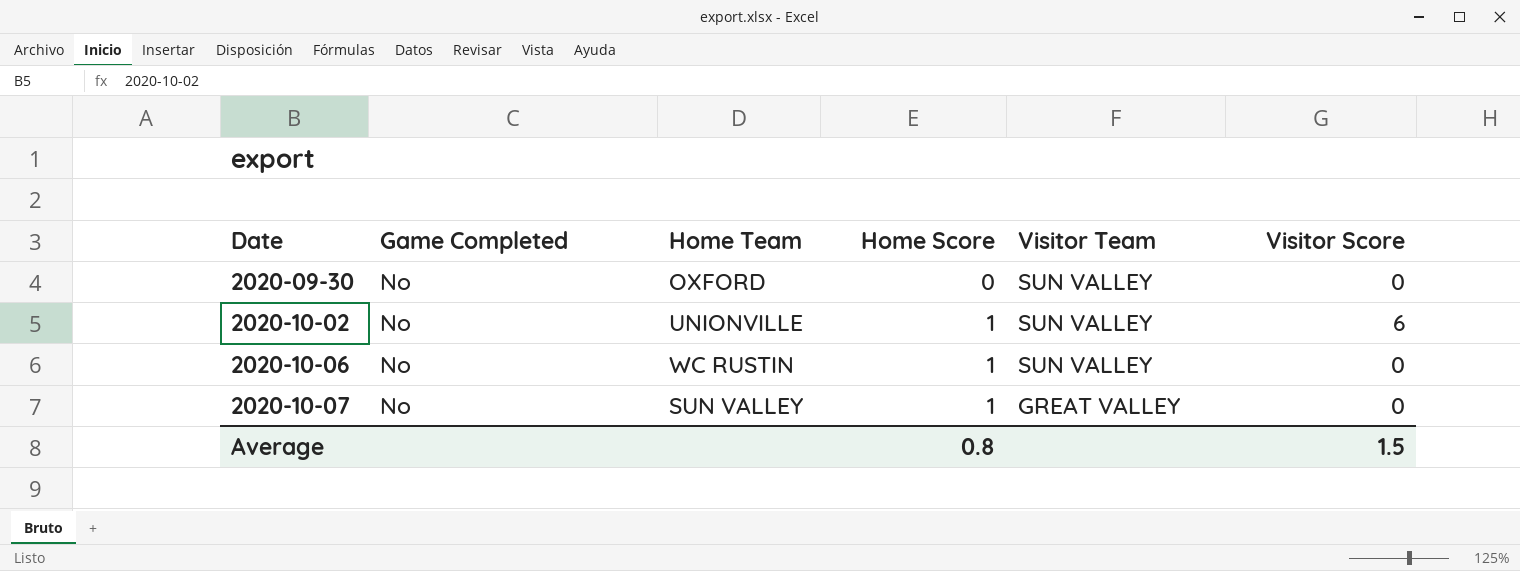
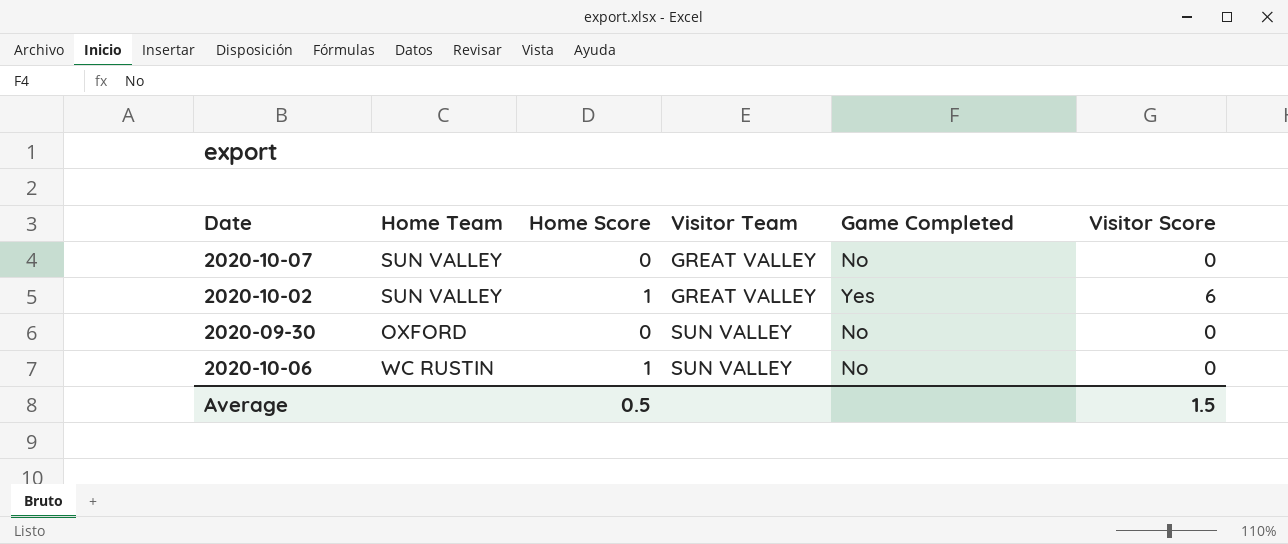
row order: Date ascending -> Visitor Team ascending
column Game Completed | position: 2 -> 5
2020-10-07 | Home Score: 1 -> 0
2020-10-02 | Home Team: UNIONVILLE -> SUN VALLEY
2020-10-02 | Visitor Team: SUN VALLEY -> GREAT VALLEY
2020-10-02 | Game Completed: No -> Yes
Average | Home Score: 0.8 -> 0.5

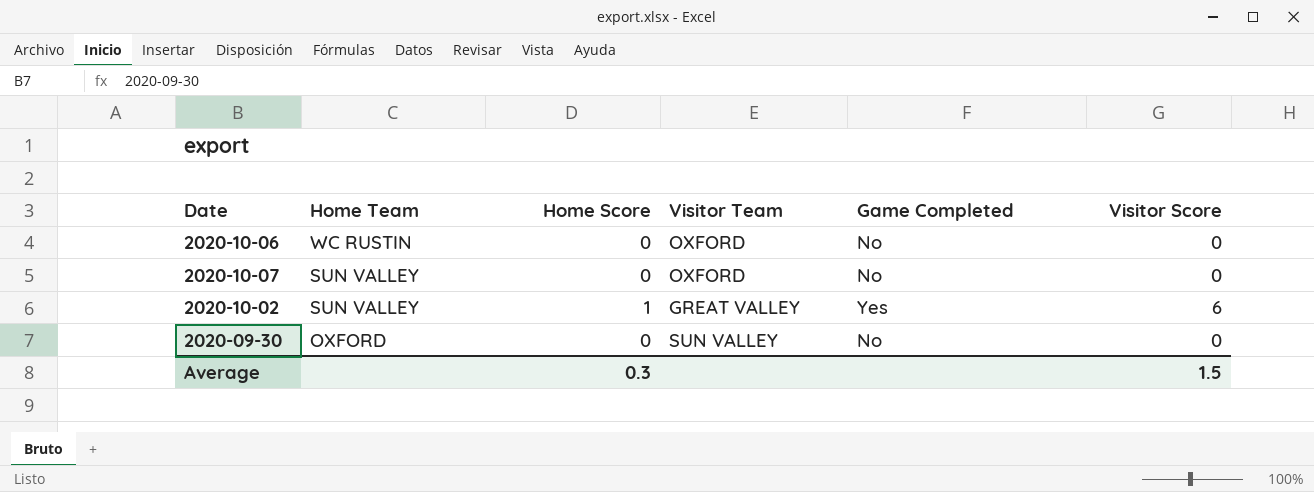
row order: Visitor Team ascending -> Home Team descending
2020-10-06 | Home Score: 1 -> 0
2020-10-06 | Visitor Team: SUN VALLEY -> OXFORD
2020-10-07 | Visitor Team: GREAT VALLEY -> OXFORD
Average | Home Score: 0.5 -> 0.3

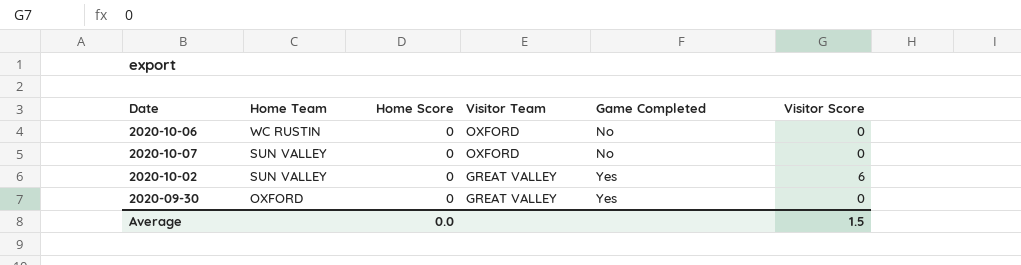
2020-10-02 | Home Score: 1 -> 0
2020-09-30 | Visitor Team: SUN VALLEY -> GREAT VALLEY
2020-09-30 | Game Completed: No -> Yes
Average | Home Score: 0.3 -> 0.0

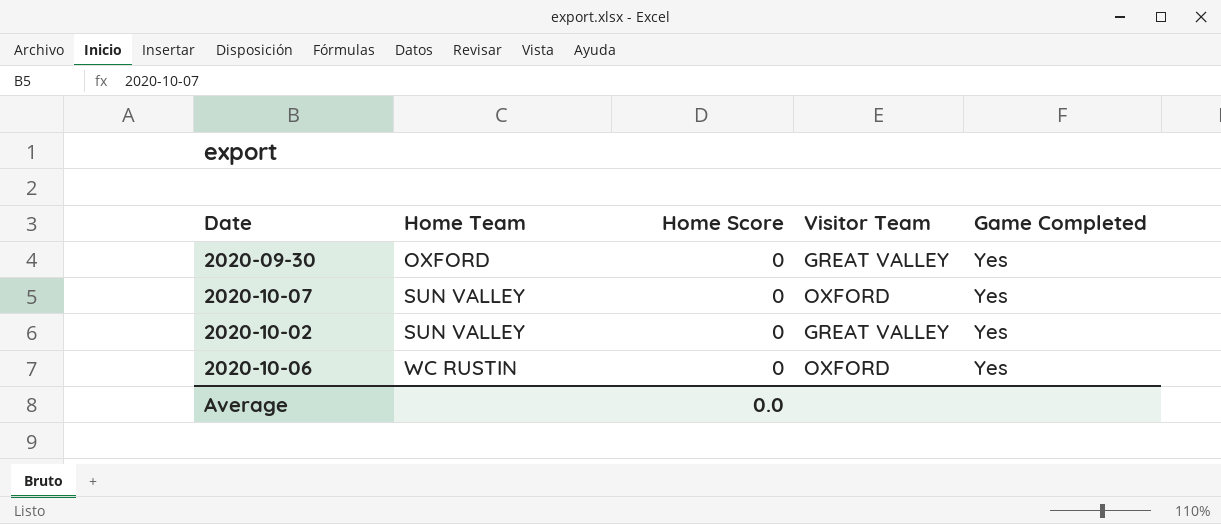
row order: Home Team descending -> Home Team ascending
column Visitor Score | position: 6 -> none
2020-10-07 | Game Completed: No -> Yes
2020-10-06 | Game Completed: No -> Yes

